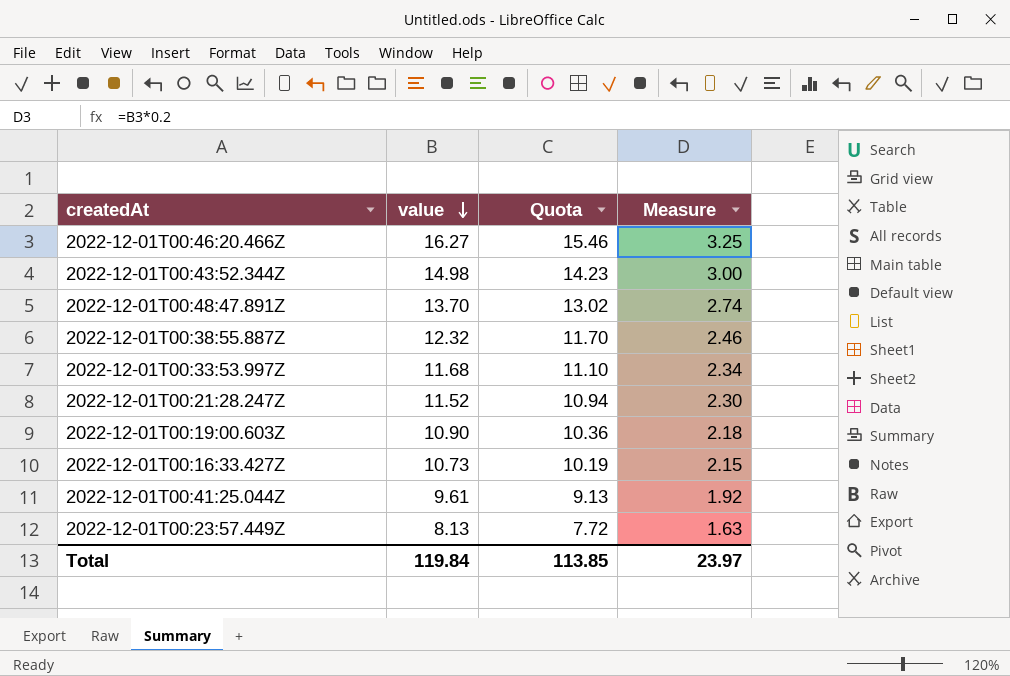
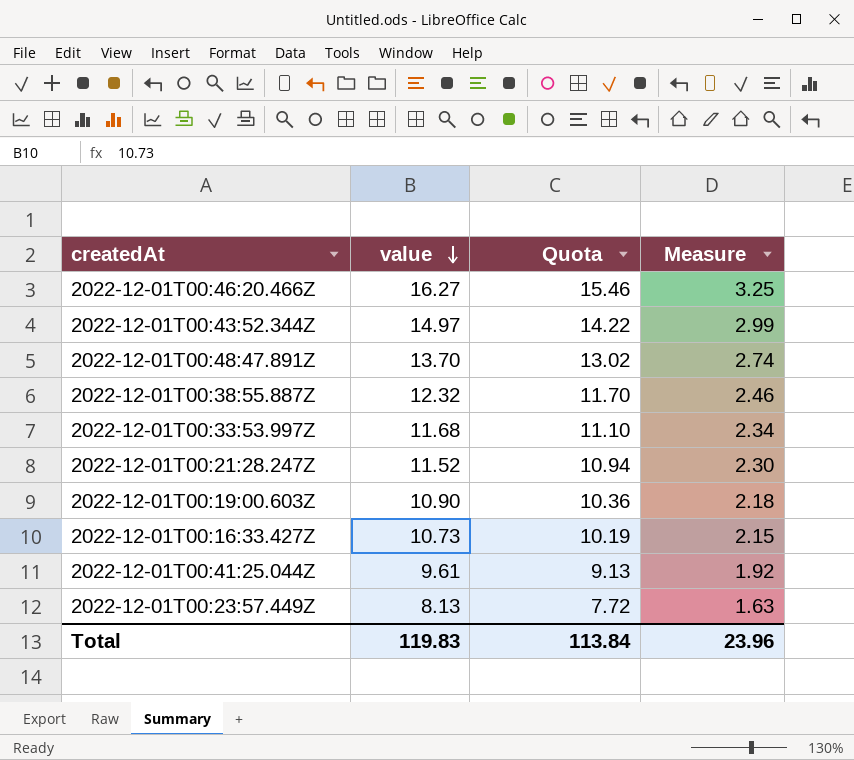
2022-12-01T00:43:52.344Z | value: 14.98 -> 14.97
2022-12-01T00:43:52.344Z | Quota: 14.23 -> 14.22
2022-12-01T00:43:52.344Z | Measure: 3.00 -> 2.99
Total | value: 119.84 -> 119.83
Total | Quota: 113.85 -> 113.84
Total | Measure: 23.97 -> 23.96

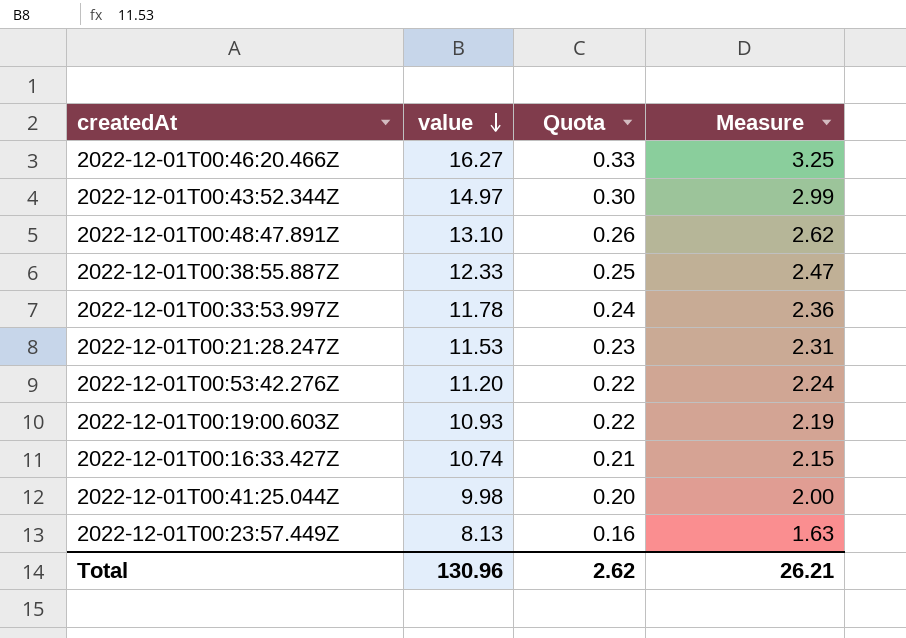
column Quota | formula: [value] * 0.95 -> [value] * 0.02
2022-12-01T00:48:47.891Z | value: 13.70 -> 13.10
2022-12-01T00:48:47.891Z | Measure: 2.74 -> 2.62
2022-12-01T00:38:55.887Z | value: 12.32 -> 12.33
2022-12-01T00:38:55.887Z | Measure: 2.46 -> 2.47
2022-12-01T00:33:53.997Z | value: 11.68 -> 11.78
2022-12-01T00:33:53.997Z | Measure: 2.34 -> 2.36
2022-12-01T00:21:28.247Z | value: 11.52 -> 11.53
2022-12-01T00:21:28.247Z | Measure: 2.30 -> 2.31
row 2022-12-01T00:53:42.276Z: none -> 11.20 | 0.22 | 2.24
2022-12-01T00:19:00.603Z | value: 10.90 -> 10.93
2022-12-01T00:19:00.603Z | Measure: 2.18 -> 2.19
2022-12-01T00:16:33.427Z | value: 10.73 -> 10.74
2022-12-01T00:41:25.044Z | value: 9.61 -> 9.98
2022-12-01T00:41:25.044Z | Measure: 1.92 -> 2.00
Total | value: 119.83 -> 130.96
Total | Quota: 113.84 -> 2.62
Total | Measure: 23.96 -> 26.21

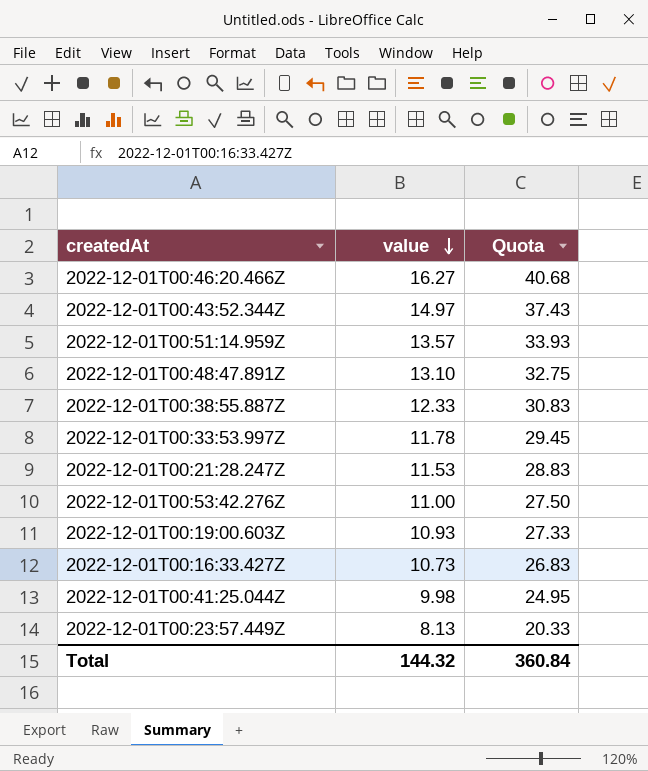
column Measure | formula: [value] * 0.2 -> none
column Quota | formula: [value] * 0.02 -> [value] * 2.5
row 2022-12-01T00:51:14.959Z: none -> 13.57 | 33.93
2022-12-01T00:53:42.276Z | value: 11.20 -> 11.00
2022-12-01T00:16:33.427Z | value: 10.74 -> 10.73
Total | value: 130.96 -> 144.32
Total | Quota: 2.62 -> 360.84

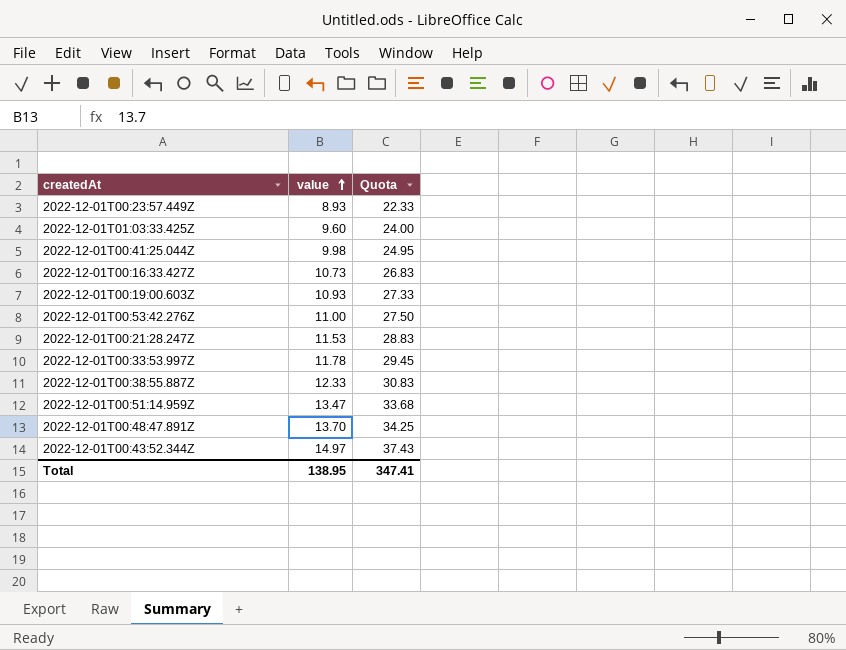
row order: value descending -> value ascending
row 2022-12-01T00:46:20.466Z: 16.27 | 40.68 -> none
2022-12-01T00:23:57.449Z | value: 8.13 -> 8.93
2022-12-01T00:23:57.449Z | Quota: 20.33 -> 22.33
row 2022-12-01T01:03:33.425Z: none -> 9.60 | 24.00
2022-12-01T00:51:14.959Z | value: 13.57 -> 13.47
2022-12-01T00:51:14.959Z | Quota: 33.93 -> 33.68
2022-12-01T00:48:47.891Z | value: 13.10 -> 13.70
2022-12-01T00:48:47.891Z | Quota: 32.75 -> 34.25
Total | value: 144.32 -> 138.95
Total | Quota: 360.84 -> 347.41

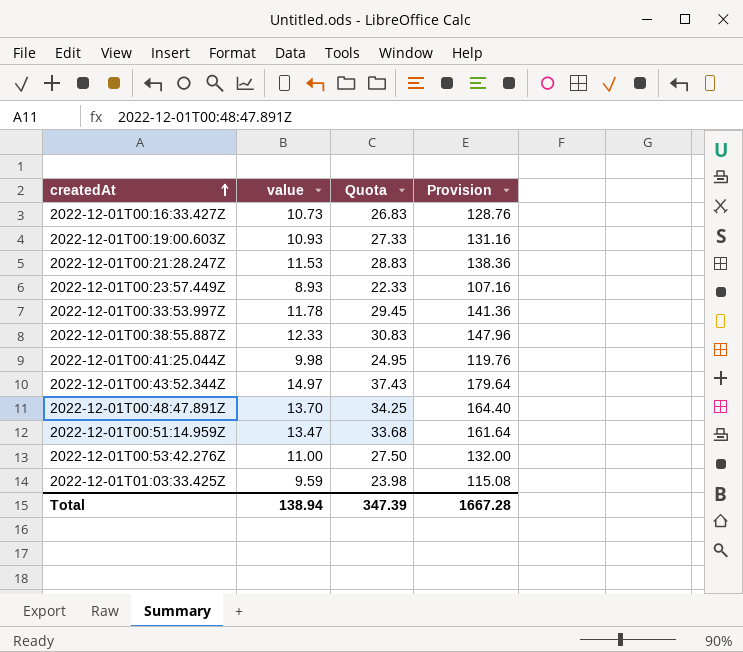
row order: value ascending -> createdAt ascending
column Provision | formula: none -> [value] * 12
2022-12-01T01:03:33.425Z | value: 9.60 -> 9.59
2022-12-01T01:03:33.425Z | Quota: 24.00 -> 23.98
Total | value: 138.95 -> 138.94
Total | Quota: 347.41 -> 347.39

